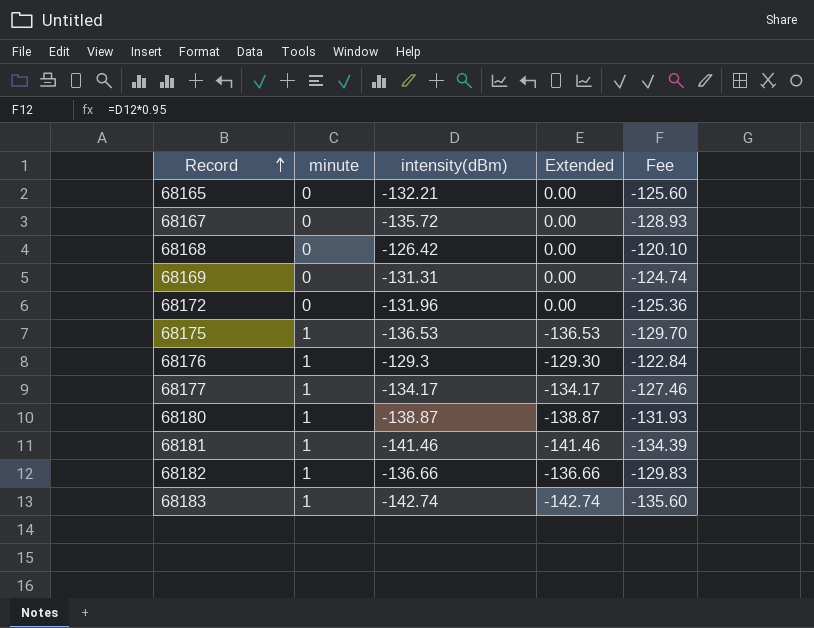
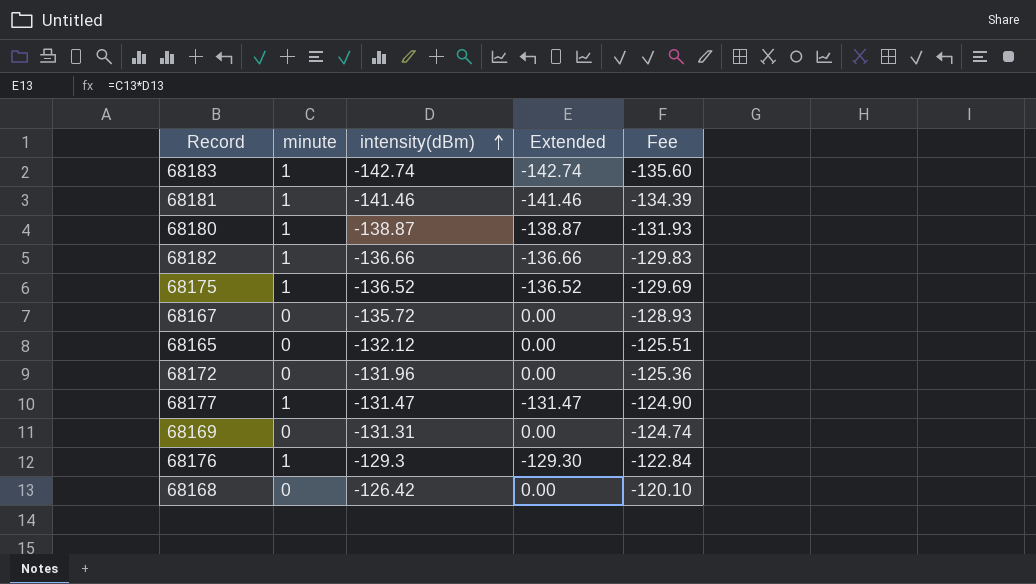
row order: Record ascending -> intensity(dBm) ascending
68175 | intensity(dBm): -136.53 -> -136.52
68175 | Extended: -136.53 -> -136.52
68175 | Fee: -129.70 -> -129.69
68165 | intensity(dBm): -132.21 -> -132.12
68165 | Fee: -125.60 -> -125.51
68177 | intensity(dBm): -134.17 -> -131.47
68177 | Extended: -134.17 -> -131.47
68177 | Fee: -127.46 -> -124.90

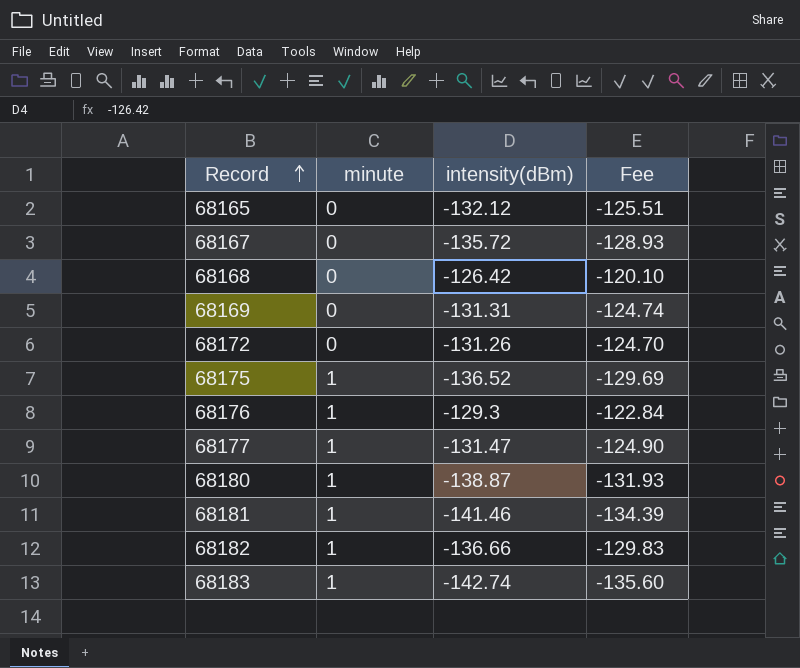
row order: intensity(dBm) ascending -> Record ascending
column Extended | formula: [minute] * [intensity(dBm)] -> none
68172 | intensity(dBm): -131.96 -> -131.26
68172 | Fee: -125.36 -> -124.70

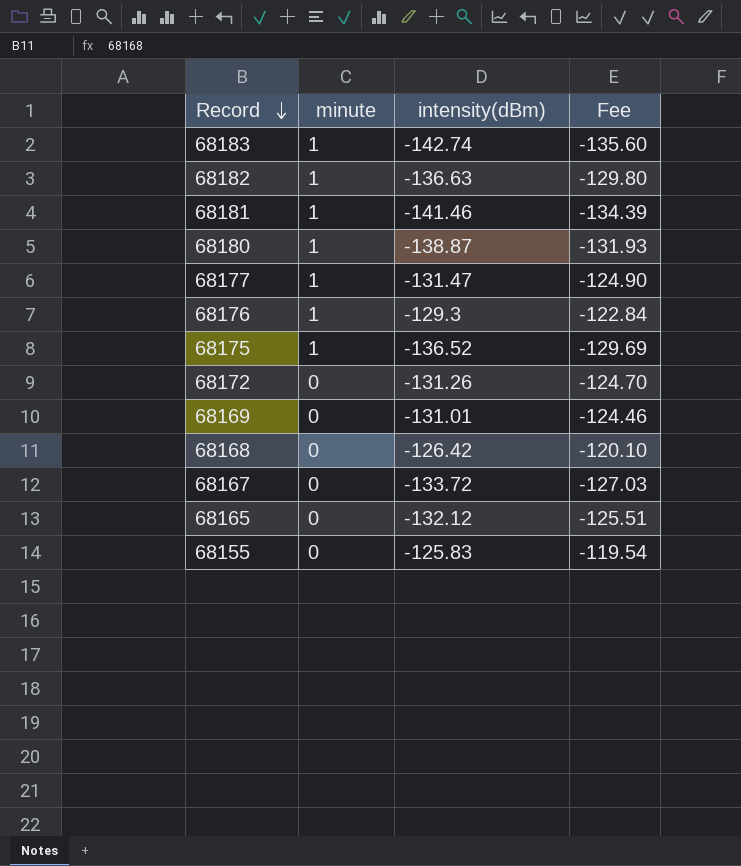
row order: Record ascending -> Record descending
68182 | intensity(dBm): -136.66 -> -136.63
68182 | Fee: -129.83 -> -129.80
68169 | intensity(dBm): -131.31 -> -131.01
68169 | Fee: -124.74 -> -124.46
68167 | intensity(dBm): -135.72 -> -133.72
68167 | Fee: -128.93 -> -127.03
row 68155: none -> 0 | -125.83 | -119.54

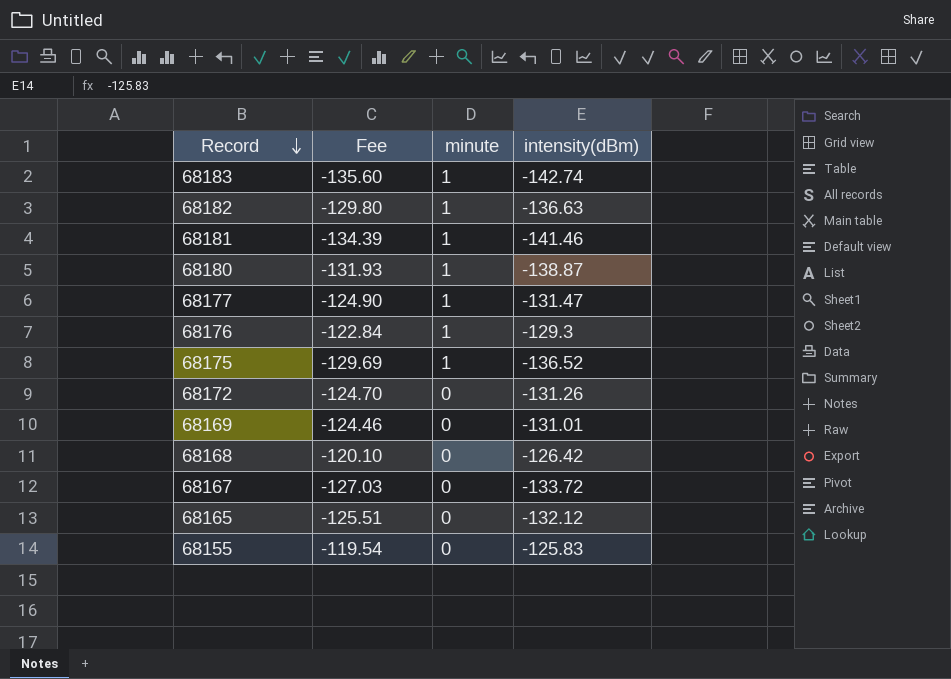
column Fee | position: 4 -> 2

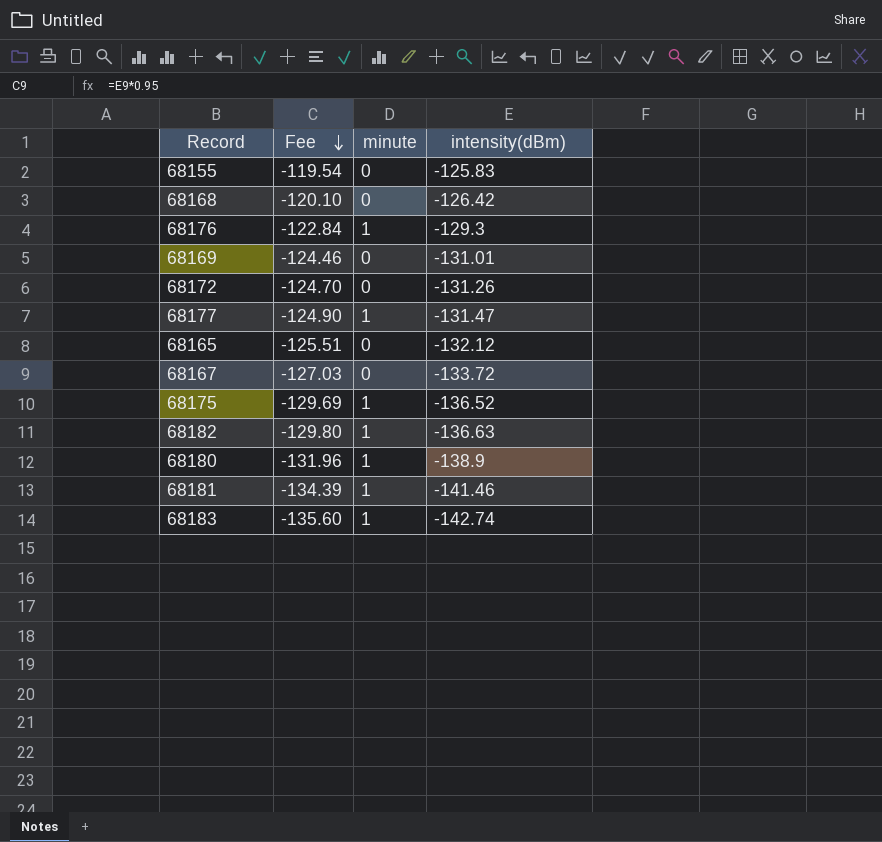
row order: Record descending -> Fee descending
68180 | Fee: -131.93 -> -131.96
68180 | intensity(dBm): -138.87 -> -138.9

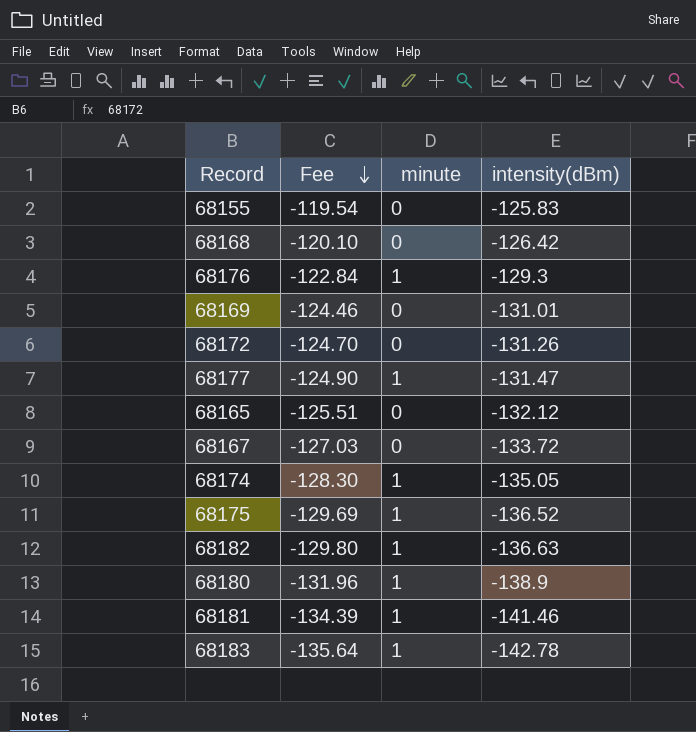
row 68174: none -> -128.30 | 1 | -135.05
68183 | Fee: -135.60 -> -135.64
68183 | intensity(dBm): -142.74 -> -142.78

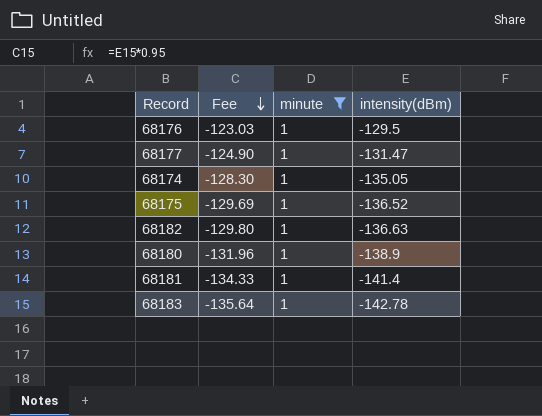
filter: none -> minute = 1
68176 | Fee: -122.84 -> -123.03
68176 | intensity(dBm): -129.3 -> -129.5
68181 | Fee: -134.39 -> -134.33
68181 | intensity(dBm): -141.46 -> -141.4

